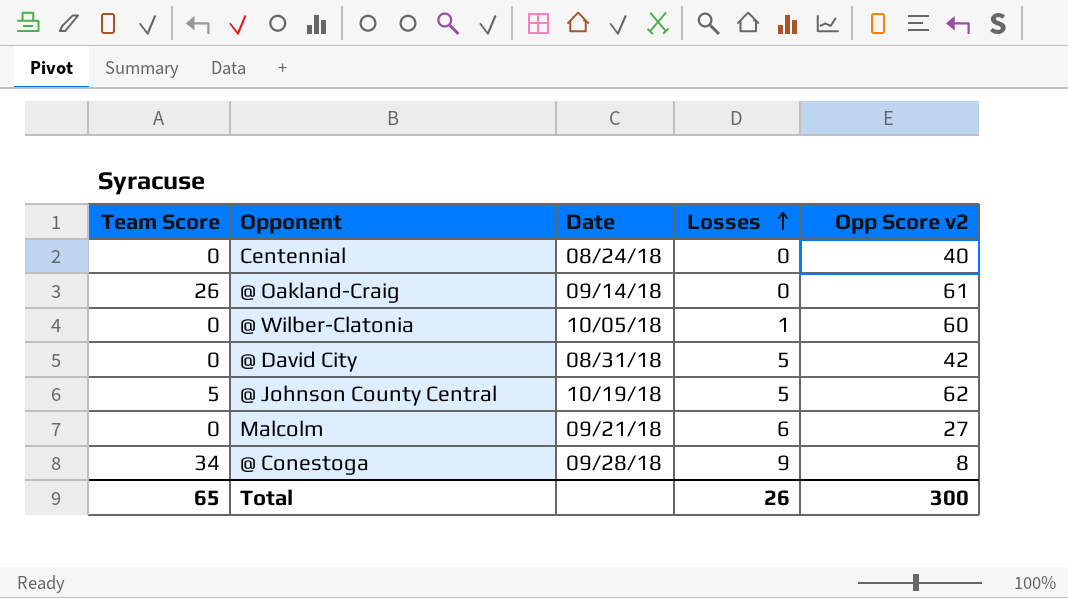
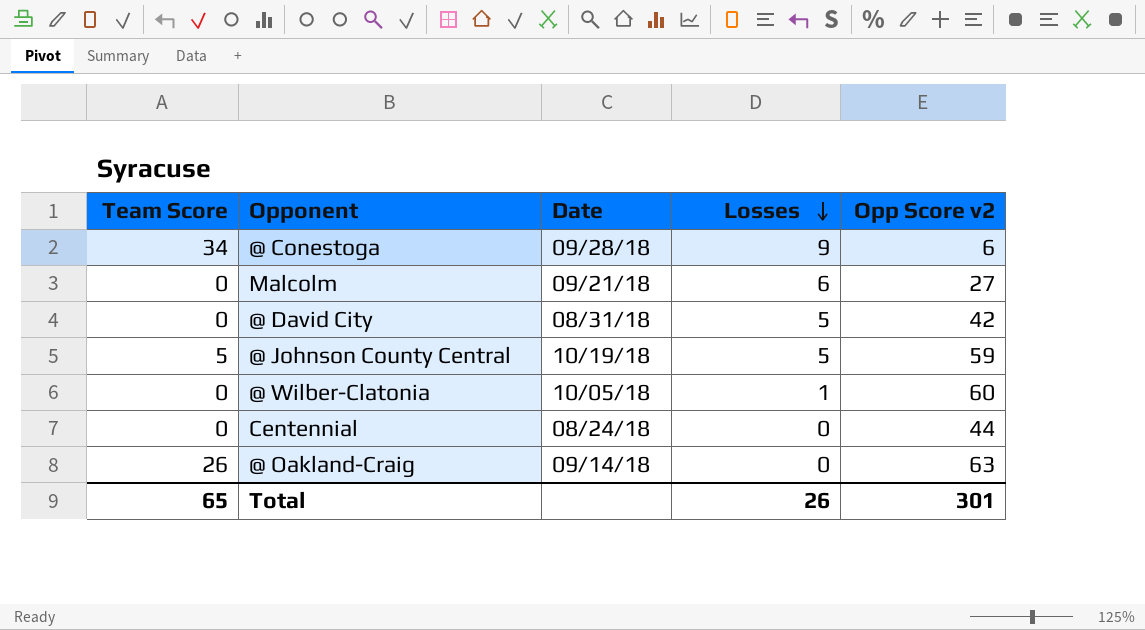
row order: Losses ascending -> Losses descending
@ Conestoga | Opp Score v2: 8 -> 6
@ Johnson County Central | Opp Score v2: 62 -> 59
Centennial | Opp Score v2: 40 -> 44
@ Oakland-Craig | Opp Score v2: 61 -> 63
Total | Opp Score v2: 300 -> 301

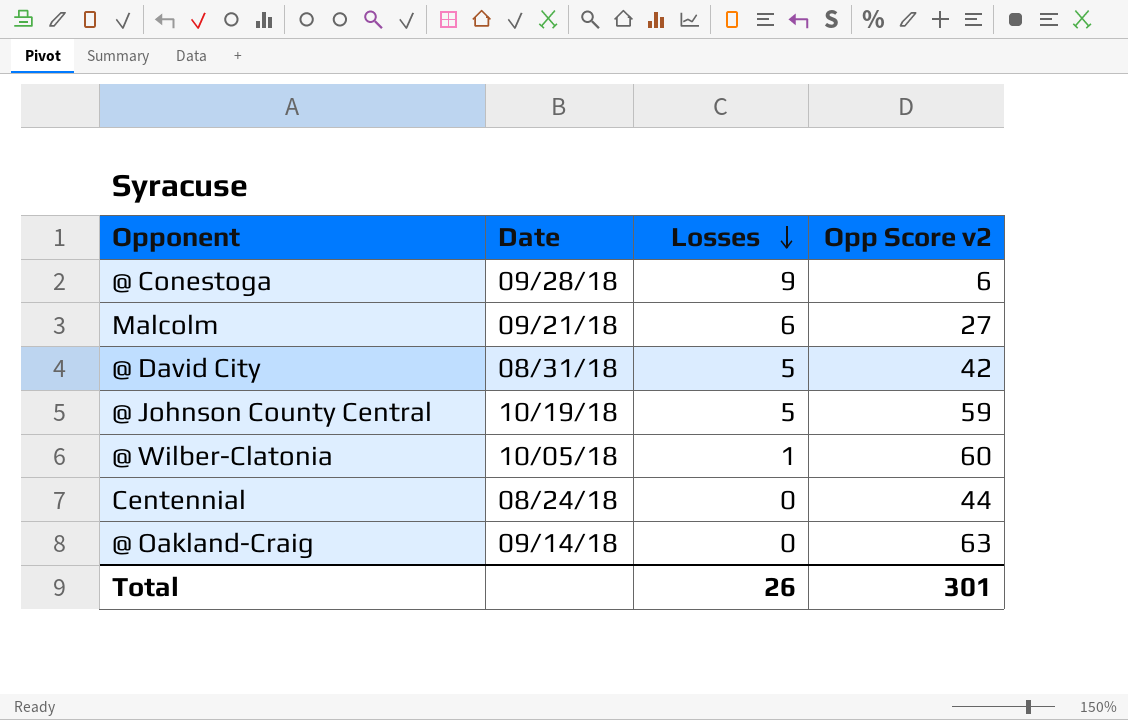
column Team Score | position: 1 -> none

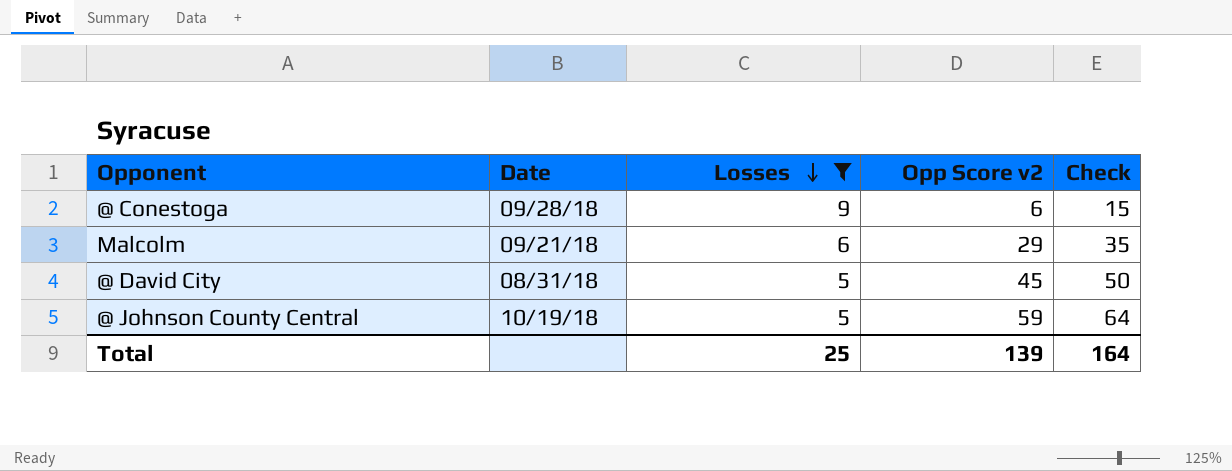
filter: none -> Losses >= 5
column Check | formula: none -> [Losses] + [Opp Score v2]
Malcolm | Opp Score v2: 27 -> 29
@ David City | Opp Score v2: 42 -> 45
Total | Losses: 26 -> 25
Total | Opp Score v2: 301 -> 139

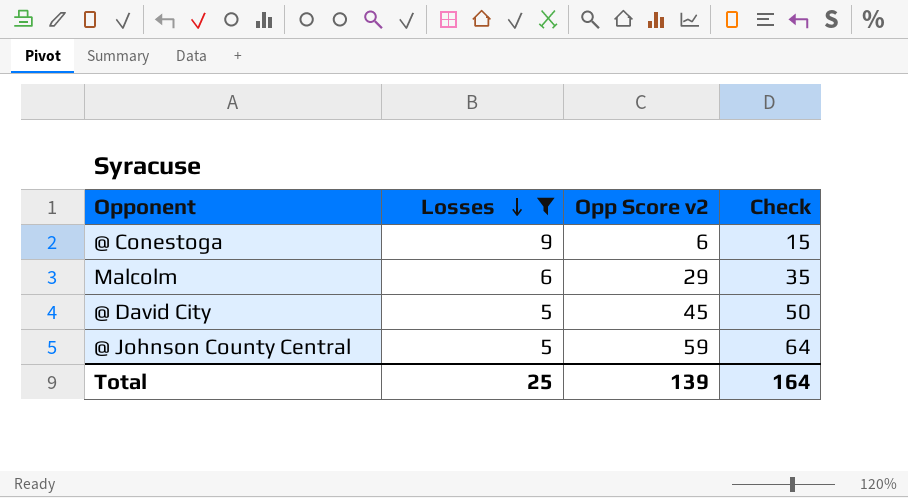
column Date | position: 2 -> none

